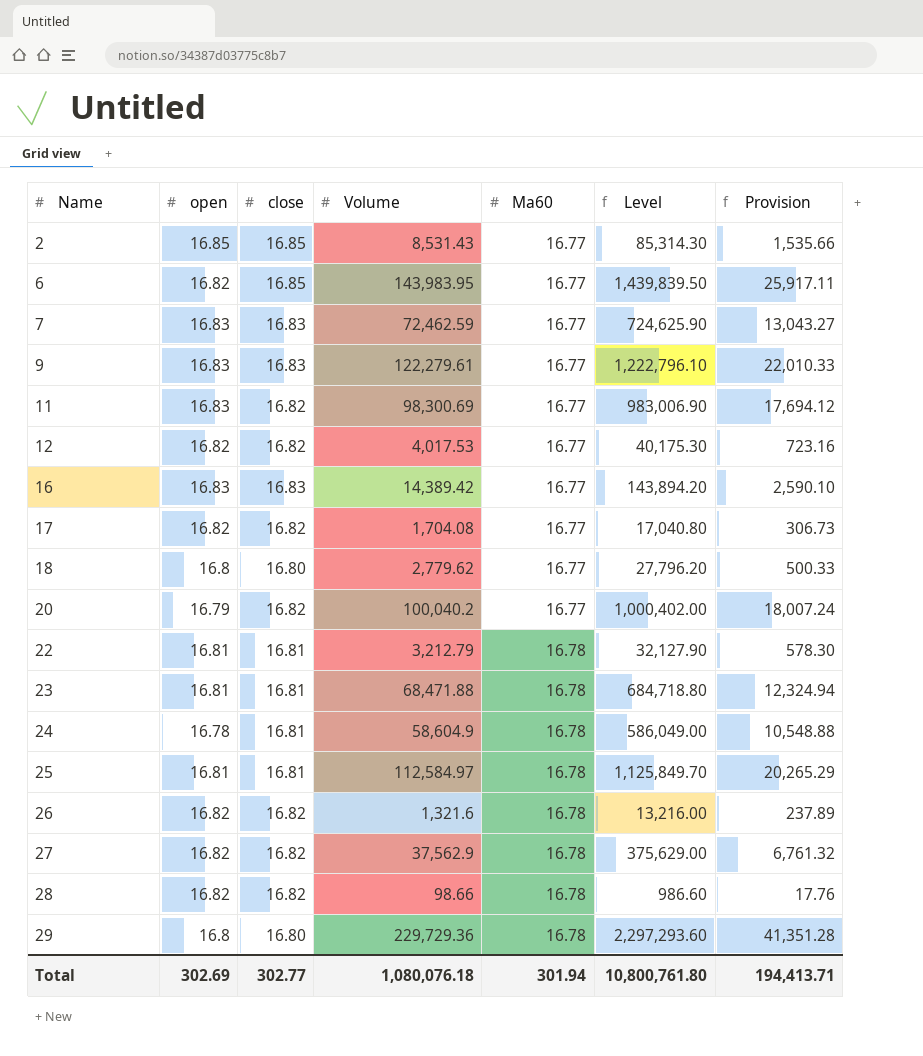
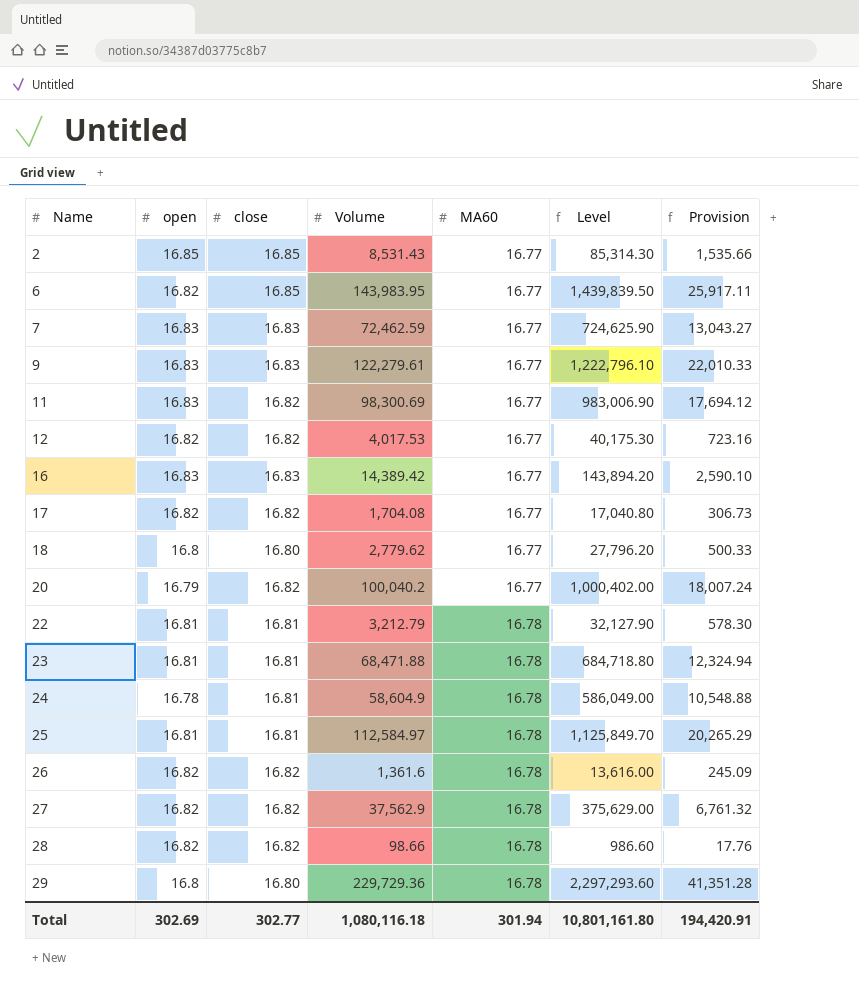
column name: Ma60 -> MA60
26 | Volume: 1,321.6 -> 1,361.6
26 | Level: 13,216.00 -> 13,616.00
26 | Provision: 237.89 -> 245.09
Total | Volume: 1,080,076.18 -> 1,080,116.18
Total | Level: 10,800,761.80 -> 10,801,161.80
Total | Provision: 194,413.71 -> 194,420.91

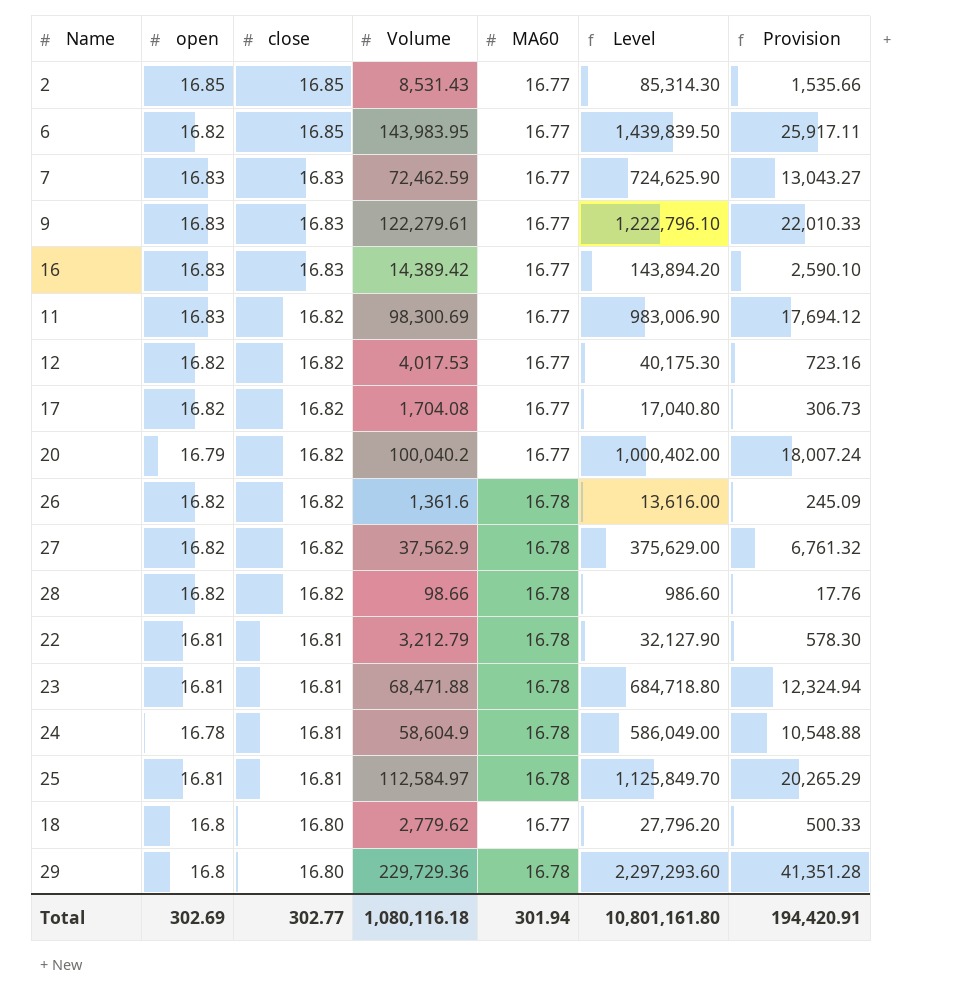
row order: Name ascending -> close descending

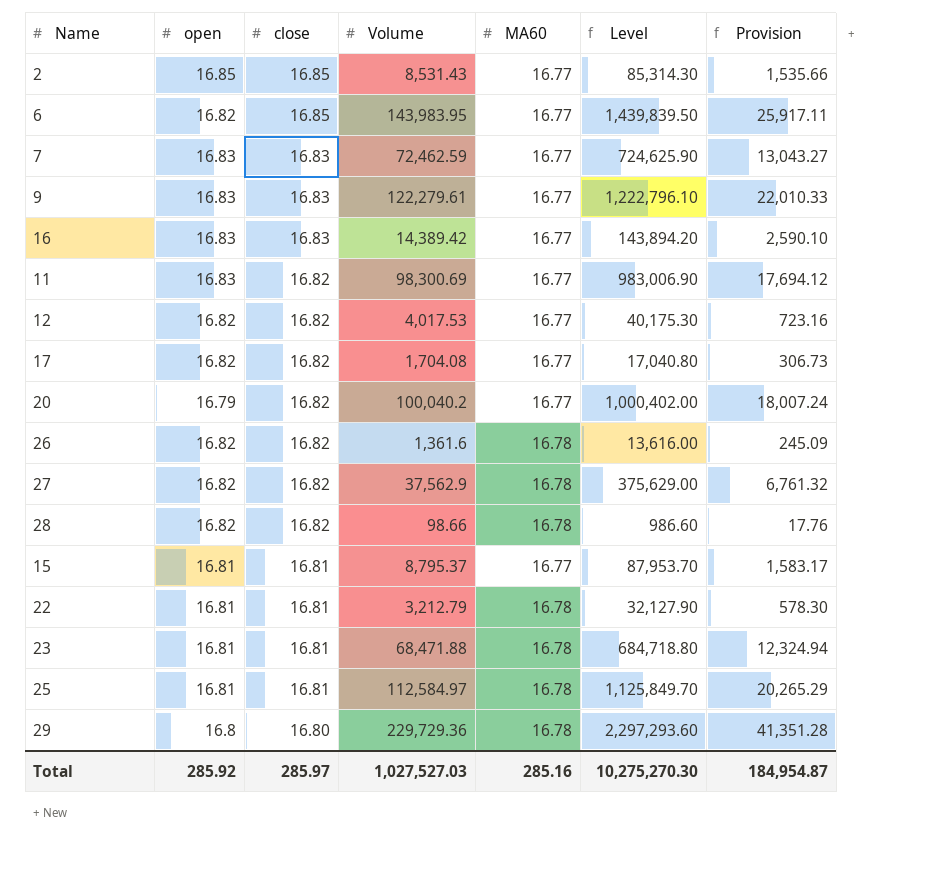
row 24: 16.78 | 16.81 | 58,604.9 | 16.78 | 586,049.00 | 10,548.88 -> none
row 18: 16.8 | 16.80 | 2,779.62 | 16.77 | 27,796.20 | 500.33 -> none
row 15: none -> 16.81 | 16.81 | 8,795.37 | 16.77 | 87,953.70 | 1,583.17
Total | open: 302.69 -> 285.92
Total | close: 302.77 -> 285.97
Total | Volume: 1,080,116.18 -> 1,027,527.03
Total | MA60: 301.94 -> 285.16
Total | Level: 10,801,161.80 -> 10,275,270.30
Total | Provision: 194,420.91 -> 184,954.87

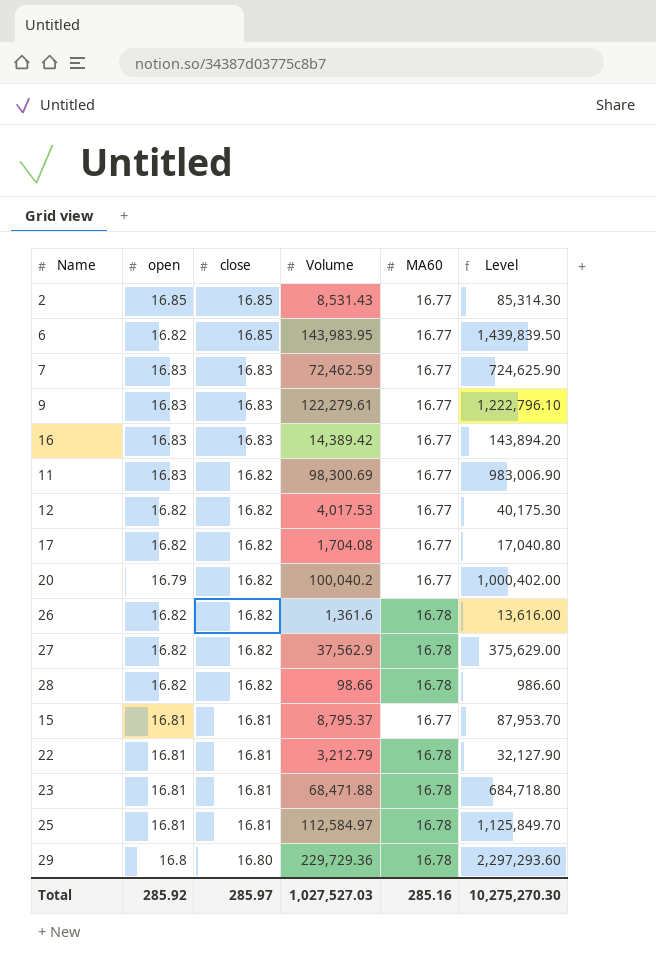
column Provision | formula: [Volume] * 0.18 -> none

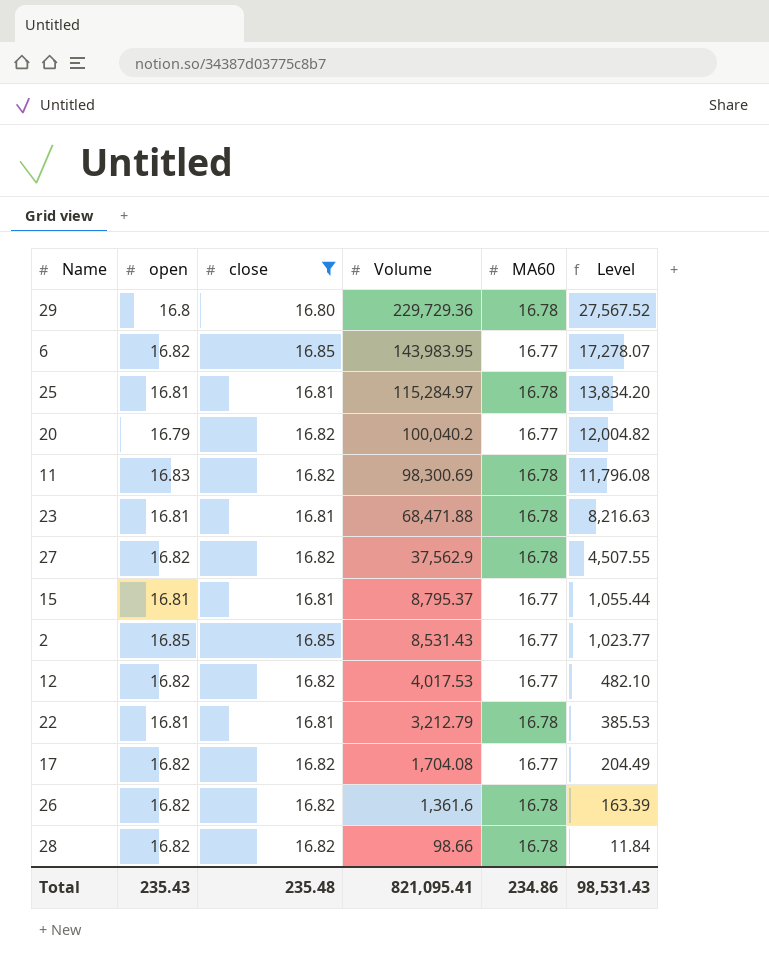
filter: none -> close != 16.83
row order: close descending -> Volume descending
column Level | formula: [Volume] * 10 -> [Volume] * 0.12
25 | Volume: 112,584.97 -> 115,284.97
11 | MA60: 16.77 -> 16.78
Total | open: 285.92 -> 235.43
Total | close: 285.97 -> 235.48
Total | Volume: 1,027,527.03 -> 821,095.41
Total | MA60: 285.16 -> 234.86
Total | Level: 10,275,270.30 -> 98,531.43

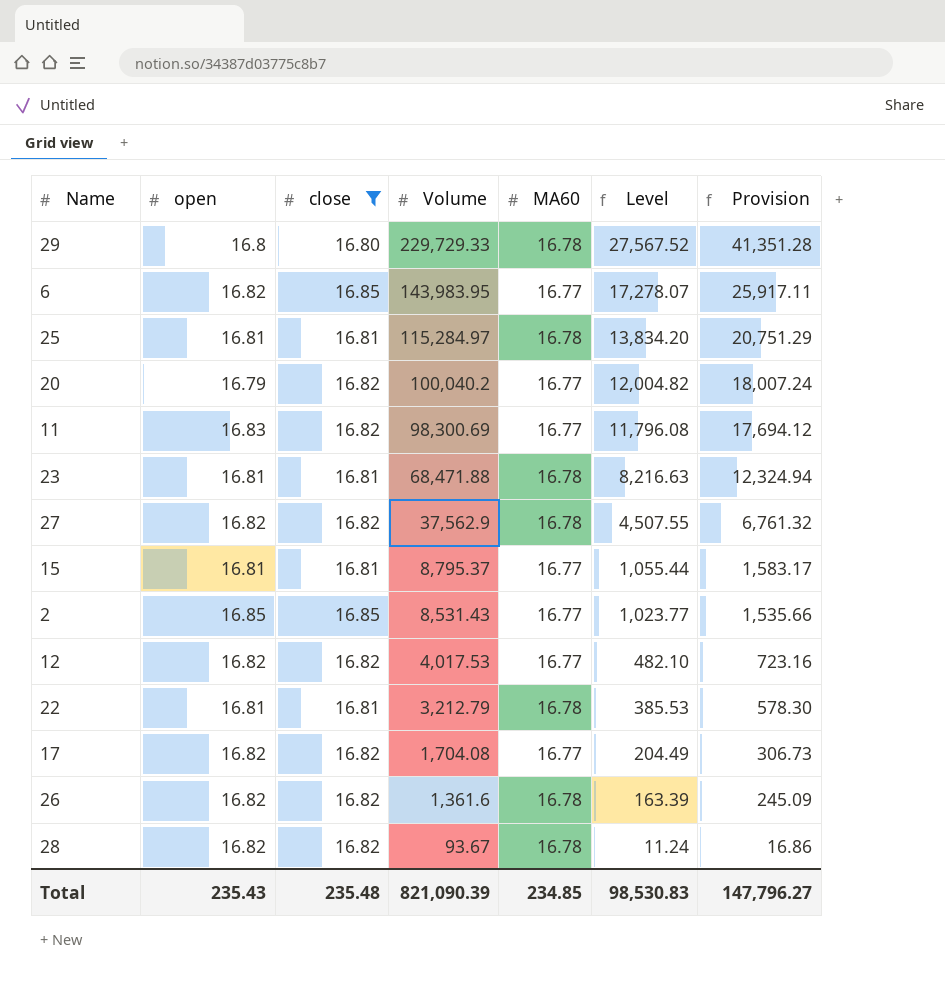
column Provision | formula: none -> [Volume] * 0.18
29 | Volume: 229,729.36 -> 229,729.33
11 | MA60: 16.78 -> 16.77
28 | Volume: 98.66 -> 93.67
28 | Level: 11.84 -> 11.24
Total | Volume: 821,095.41 -> 821,090.39
Total | MA60: 234.86 -> 234.85
Total | Level: 98,531.43 -> 98,530.83

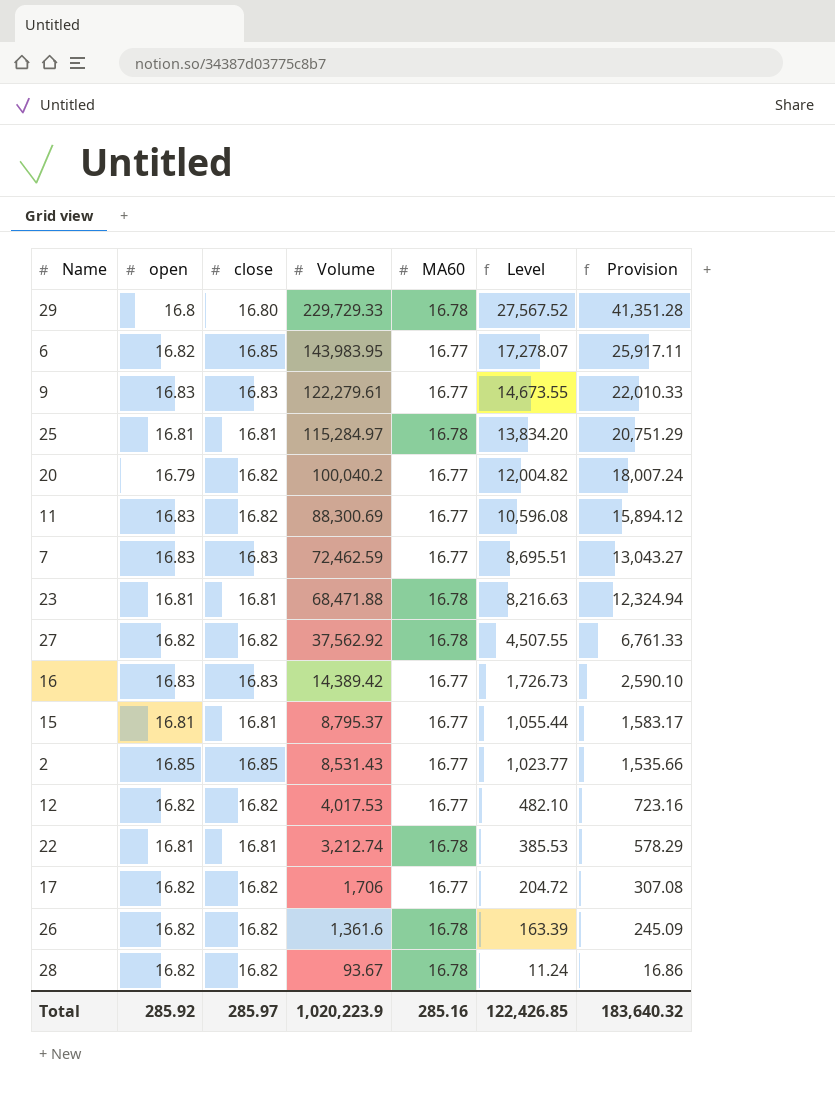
filter: close != 16.83 -> none
11 | Volume: 98,300.69 -> 88,300.69
11 | Level: 11,796.08 -> 10,596.08
11 | Provision: 17,694.12 -> 15,894.12
27 | Volume: 37,562.9 -> 37,562.92
27 | Provision: 6,761.32 -> 6,761.33
22 | Volume: 3,212.79 -> 3,212.74
22 | Provision: 578.30 -> 578.29
17 | Volume: 1,704.08 -> 1,706
17 | Level: 204.49 -> 204.72
17 | Provision: 306.73 -> 307.08
Total | open: 235.43 -> 285.92
Total | close: 235.48 -> 285.97
Total | Volume: 821,090.39 -> 1,020,223.9
Total | MA60: 234.85 -> 285.16
Total | Level: 98,530.83 -> 122,426.85
Total | Provision: 147,796.27 -> 183,640.32

